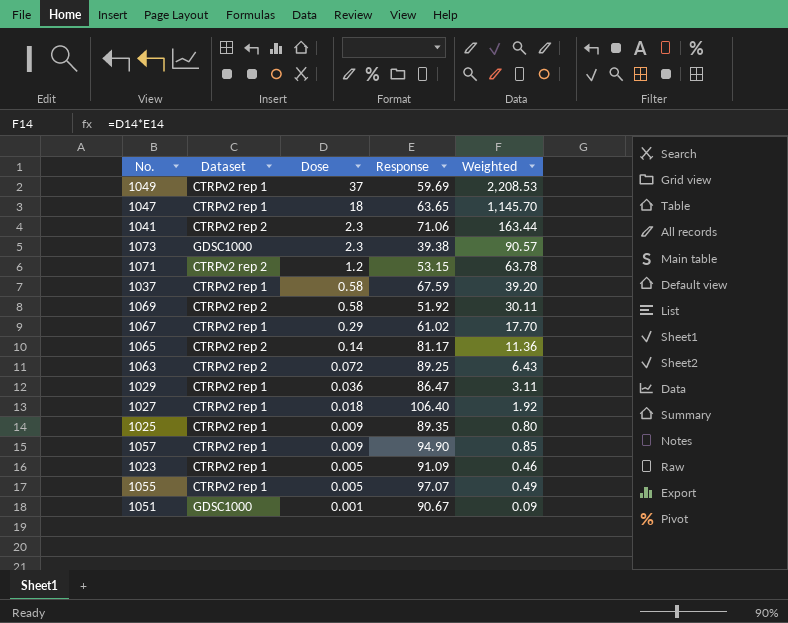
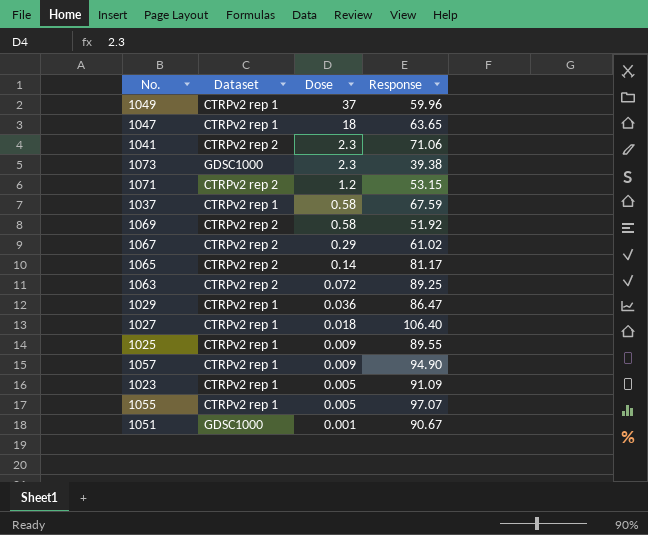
column Weighted | formula: [Dose] * [Response] -> none
1049 | Response: 59.69 -> 59.96
1067 | Dataset: CTRPv2 rep 1 -> CTRPv2 rep 2
1025 | Response: 89.35 -> 89.55

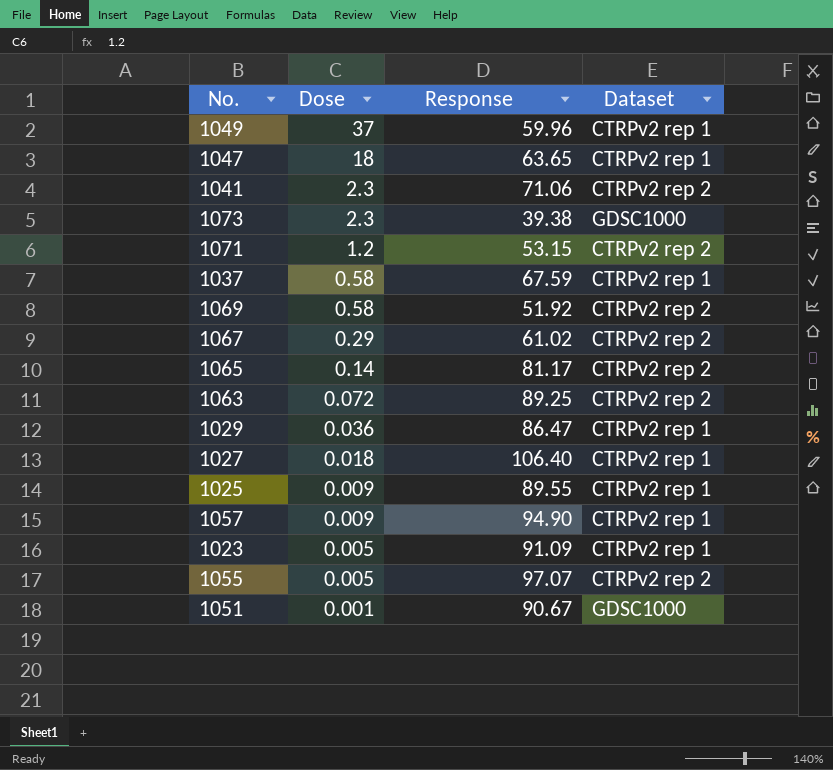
column Dataset | position: 2 -> 4
1055 | Dataset: CTRPv2 rep 1 -> CTRPv2 rep 2

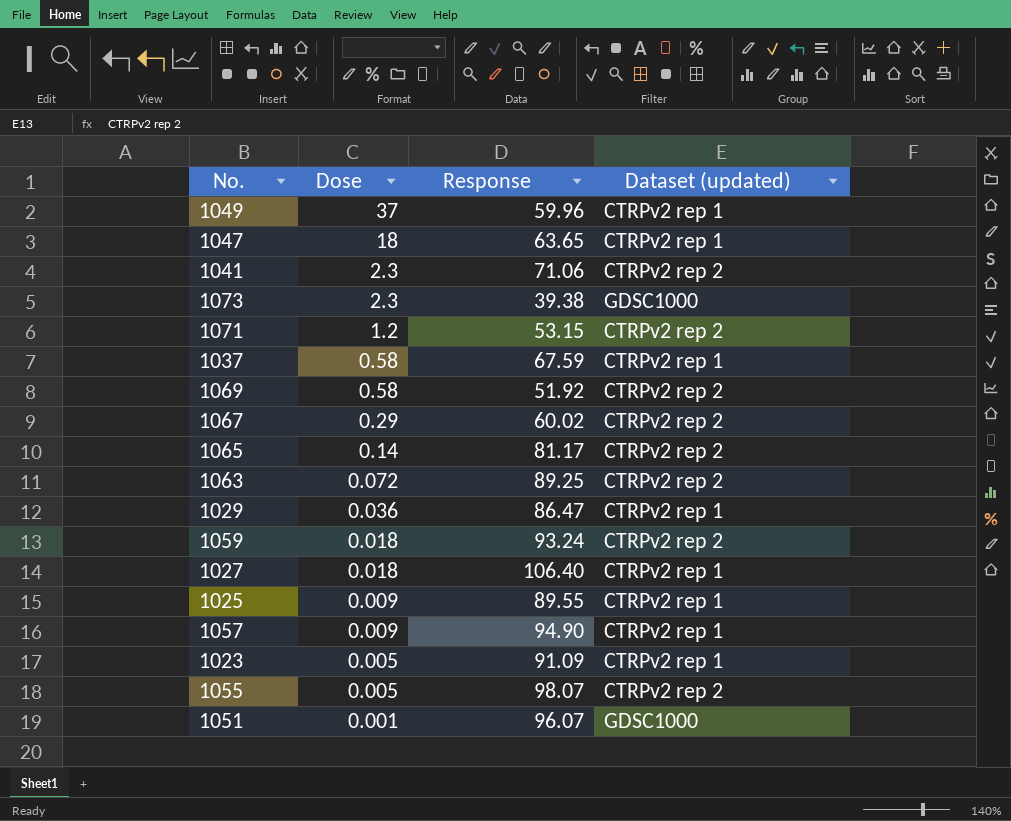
column name: Dataset -> Dataset (updated)
1067 | Response: 61.02 -> 60.02
row 1059: none -> 0.018 | 93.24 | CTRPv2 rep 2
1055 | Response: 97.07 -> 98.07
1051 | Response: 90.67 -> 96.07

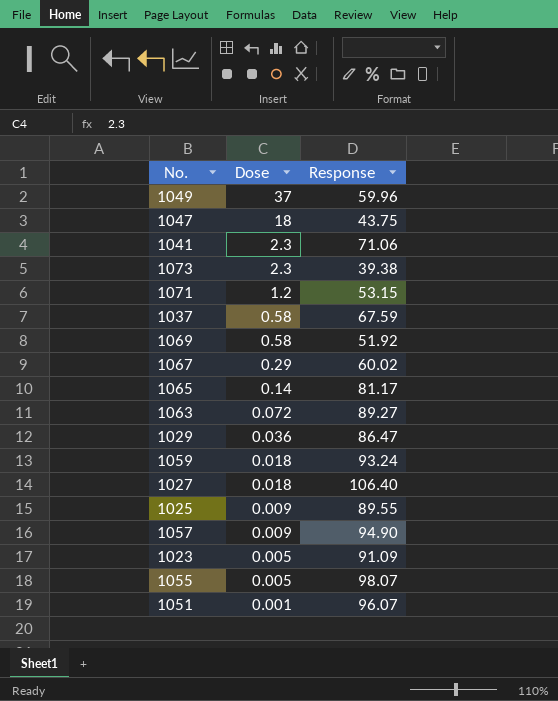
column Dataset (updated) | position: 4 -> none
1047 | Response: 63.65 -> 43.75
1063 | Response: 89.25 -> 89.27

